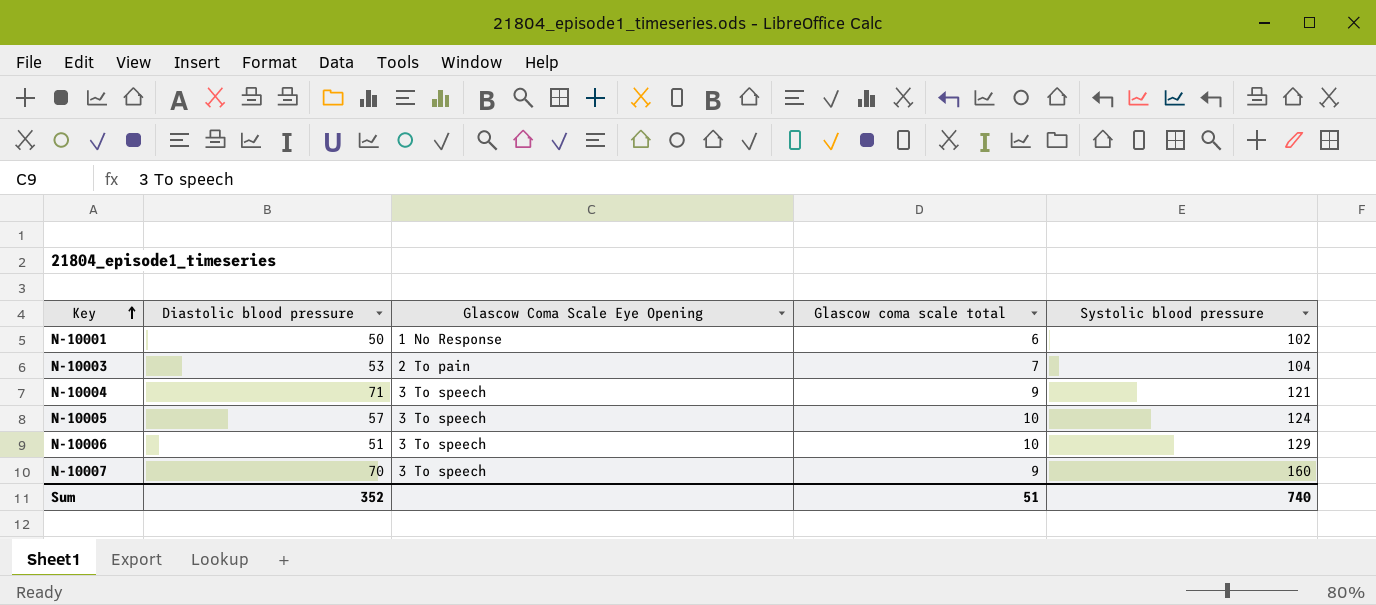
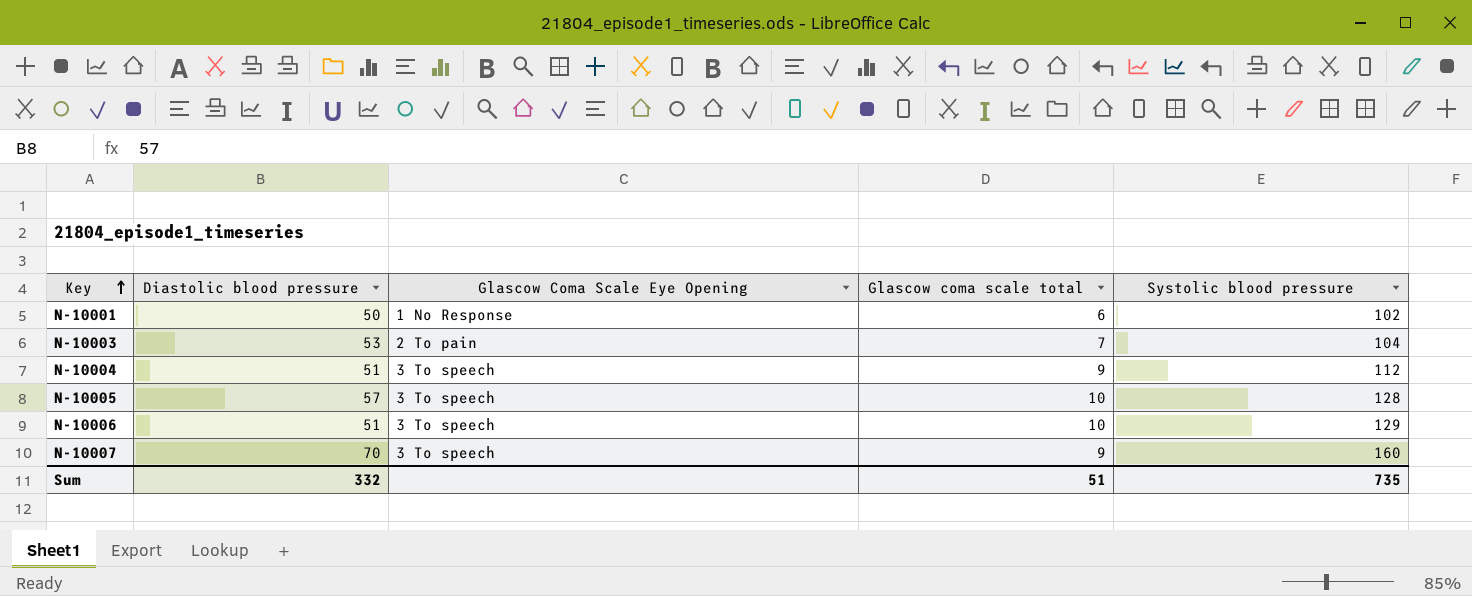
N-10004 | Diastolic blood pressure: 71 -> 51
N-10004 | Systolic blood pressure: 121 -> 112
N-10005 | Systolic blood pressure: 124 -> 128
Sum | Diastolic blood pressure: 352 -> 332
Sum | Systolic blood pressure: 740 -> 735

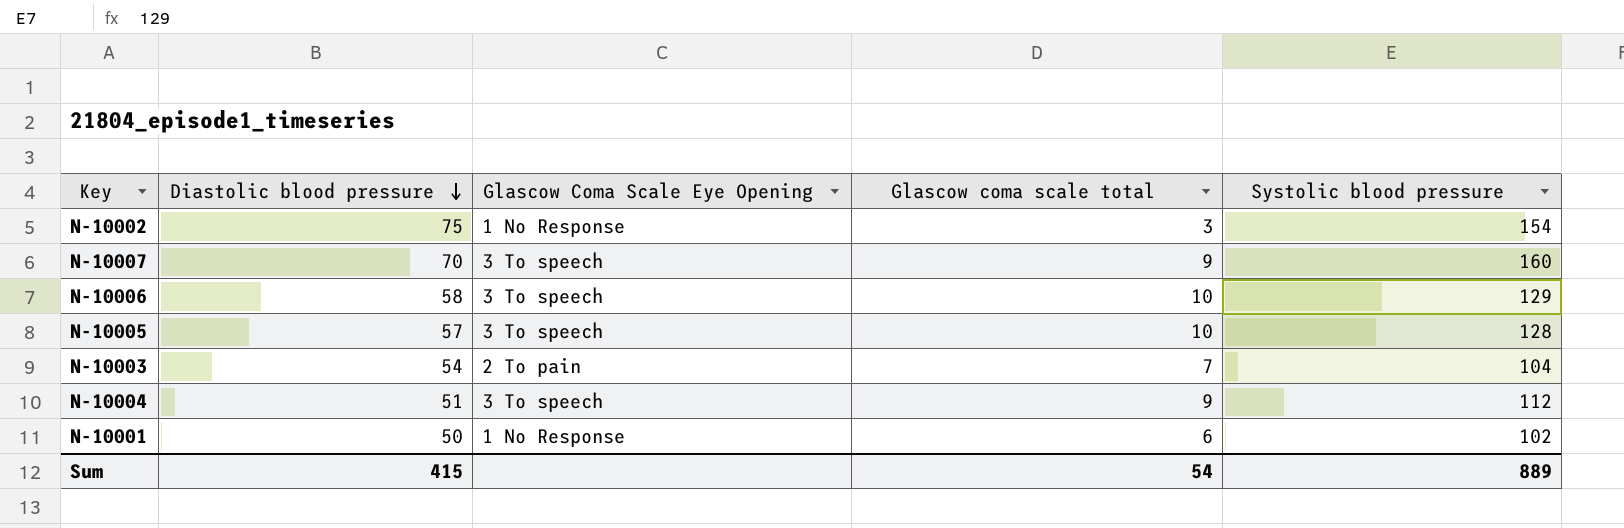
row order: Key ascending -> Diastolic blood pressure descending
row N-10002: none -> 75 | 1 No Response | 3 | 154
N-10006 | Diastolic blood pressure: 51 -> 58
N-10003 | Diastolic blood pressure: 53 -> 54
Sum | Diastolic blood pressure: 332 -> 415
Sum | Glascow coma scale total: 51 -> 54
Sum | Systolic blood pressure: 735 -> 889

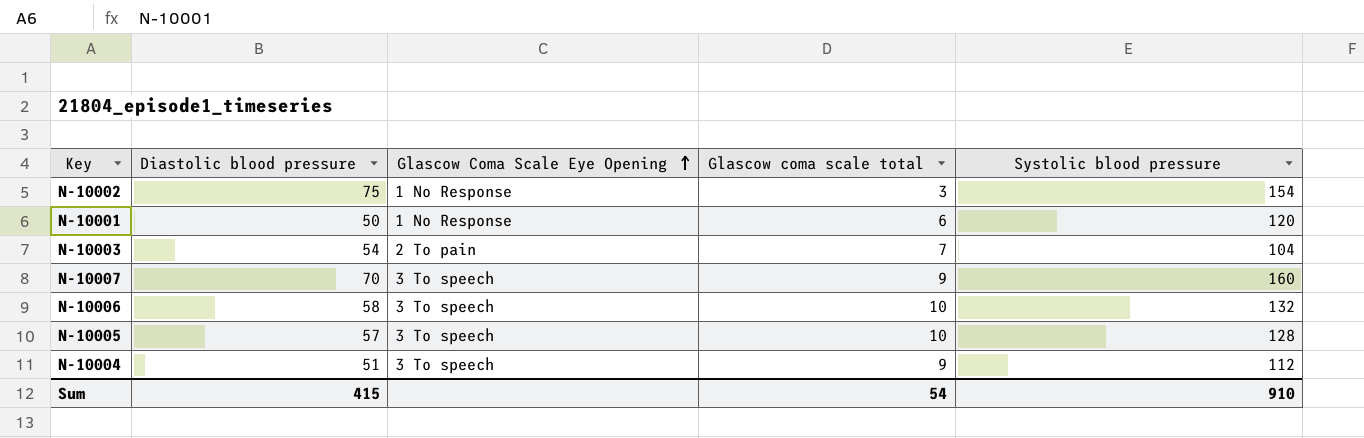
row order: Diastolic blood pressure descending -> Glascow Coma Scale Eye Opening ascending
N-10001 | Systolic blood pressure: 102 -> 120
N-10006 | Systolic blood pressure: 129 -> 132
Sum | Systolic blood pressure: 889 -> 910

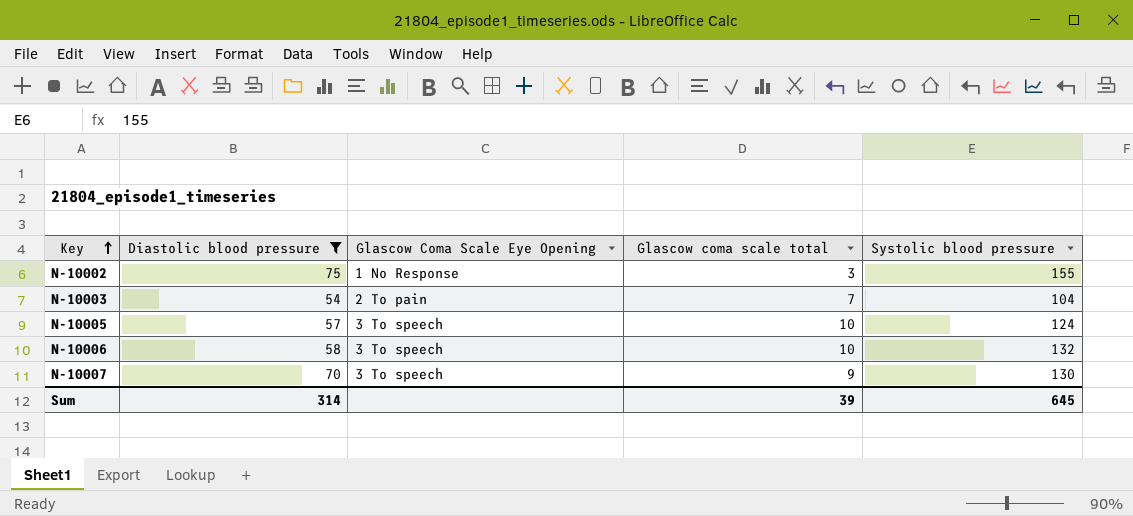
filter: none -> Diastolic blood pressure >= 54
row order: Glascow Coma Scale Eye Opening ascending -> Key ascending
N-10002 | Systolic blood pressure: 154 -> 155
N-10005 | Systolic blood pressure: 128 -> 124
N-10007 | Systolic blood pressure: 160 -> 130
Sum | Diastolic blood pressure: 415 -> 314
Sum | Glascow coma scale total: 54 -> 39
Sum | Systolic blood pressure: 910 -> 645

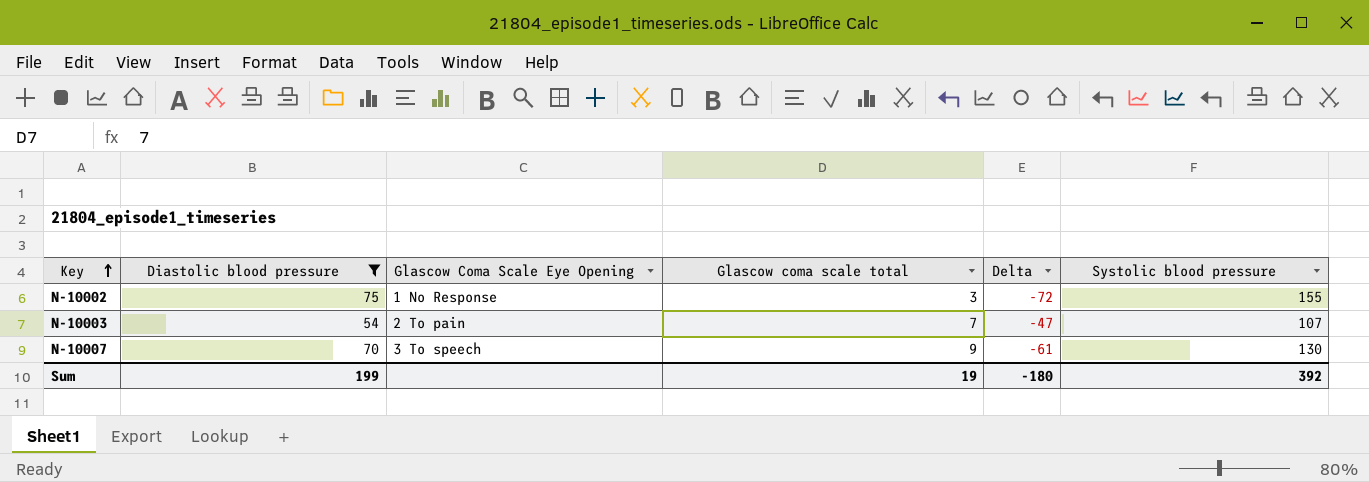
column Delta | formula: none -> [Glascow coma scale total] - [Diastolic blood pressure]
row N-10005: 57 | 3 To speech | 10 | 124 -> none
row N-10006: 58 | 3 To speech | 10 | 132 -> none
N-10003 | Systolic blood pressure: 104 -> 107
Sum | Diastolic blood pressure: 314 -> 199
Sum | Glascow coma scale total: 39 -> 19
Sum | Systolic blood pressure: 645 -> 392

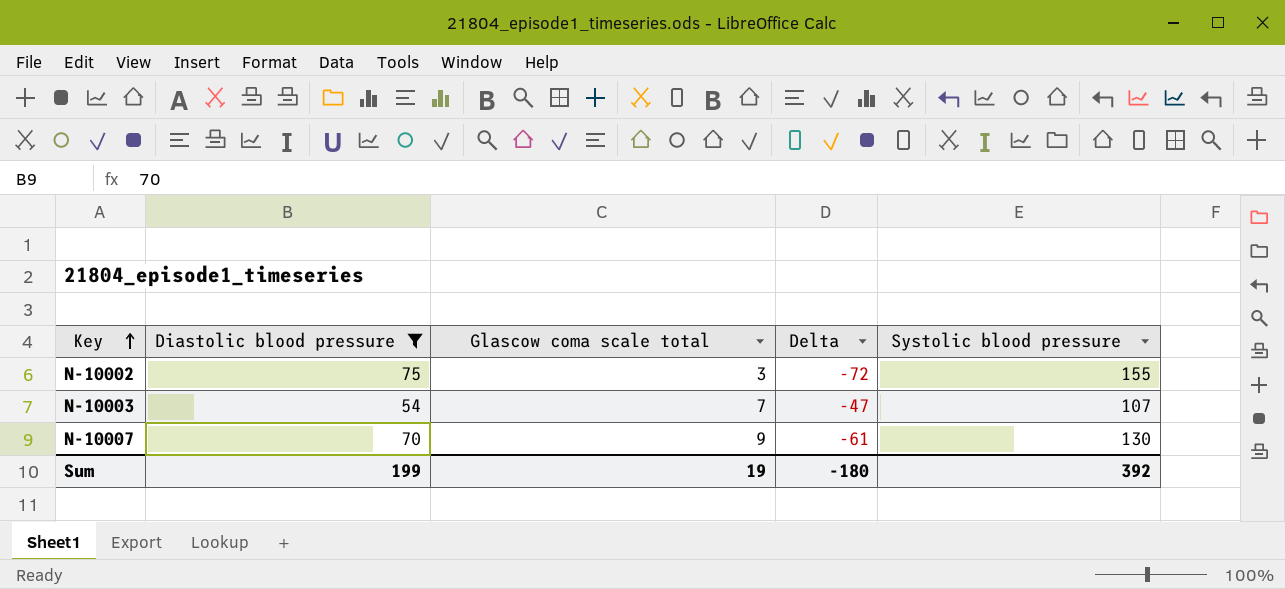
column Glascow Coma Scale Eye Opening | position: 3 -> none

